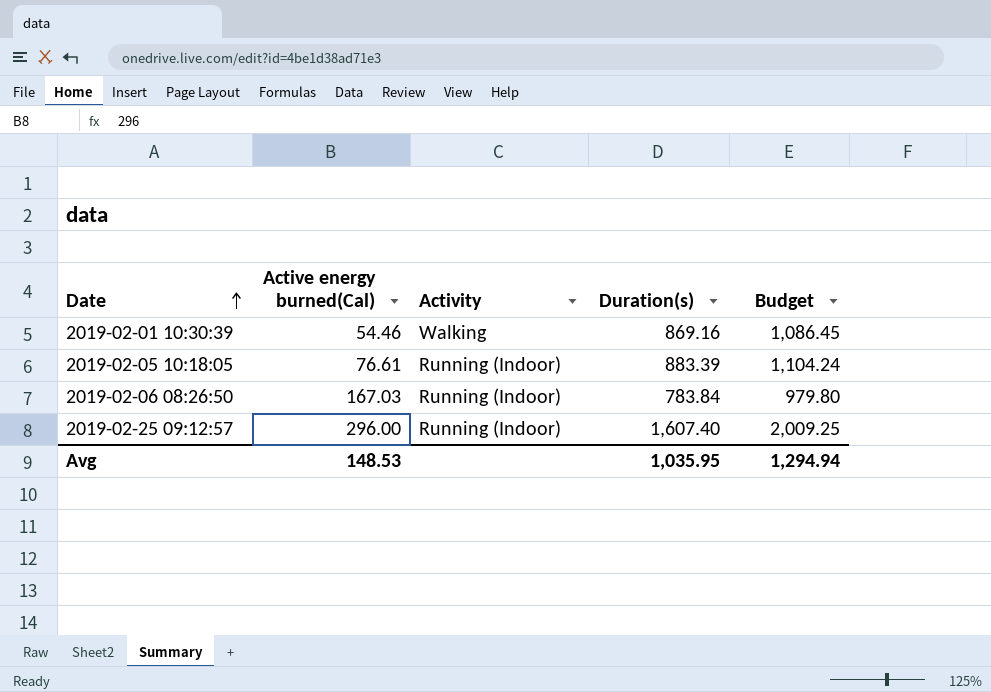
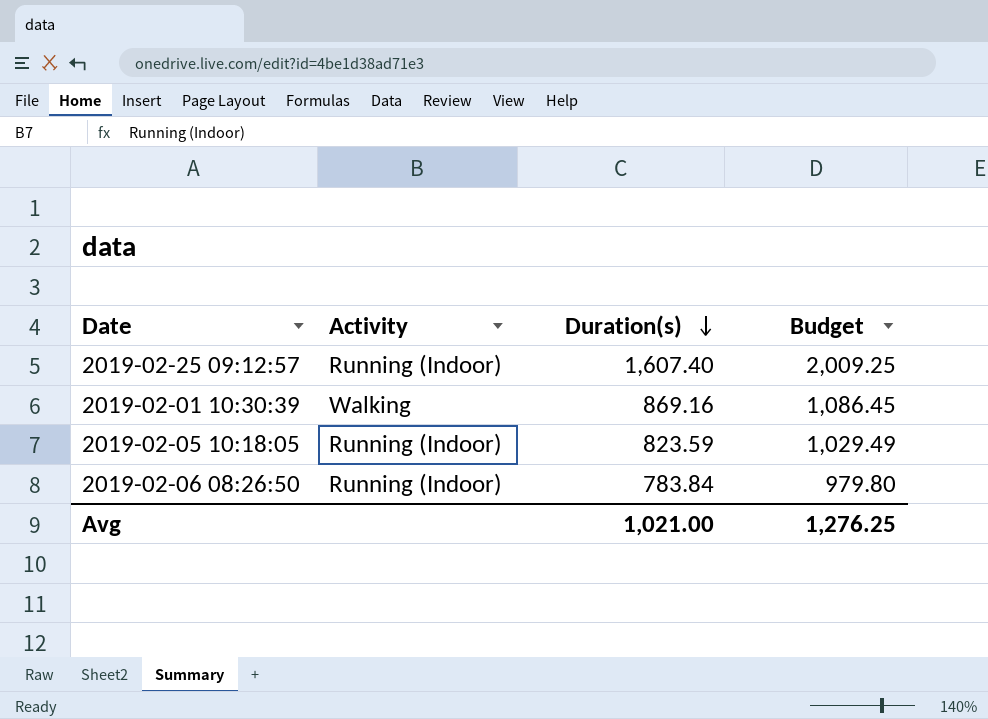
row order: Date ascending -> Duration(s) descending
column Active energy burned(Cal) | position: 2 -> none
2019-02-05 10:18:05 | Duration(s): 883.39 -> 823.59
2019-02-05 10:18:05 | Budget: 1,104.24 -> 1,029.49
Avg | Duration(s): 1,035.95 -> 1,021.00
Avg | Budget: 1,294.94 -> 1,276.25

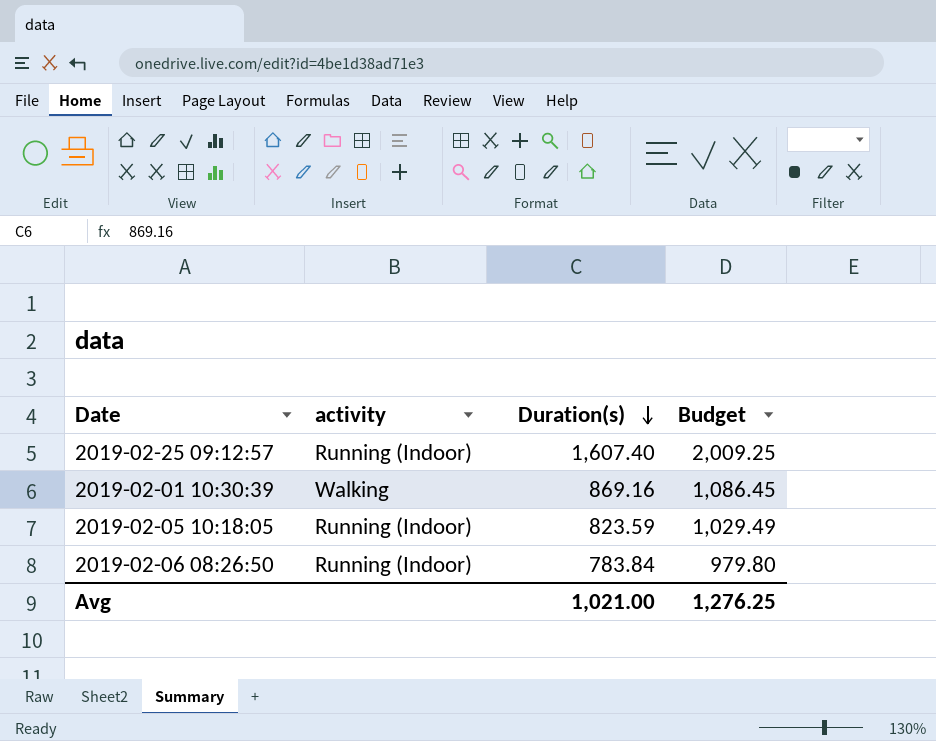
column name: Activity -> activity

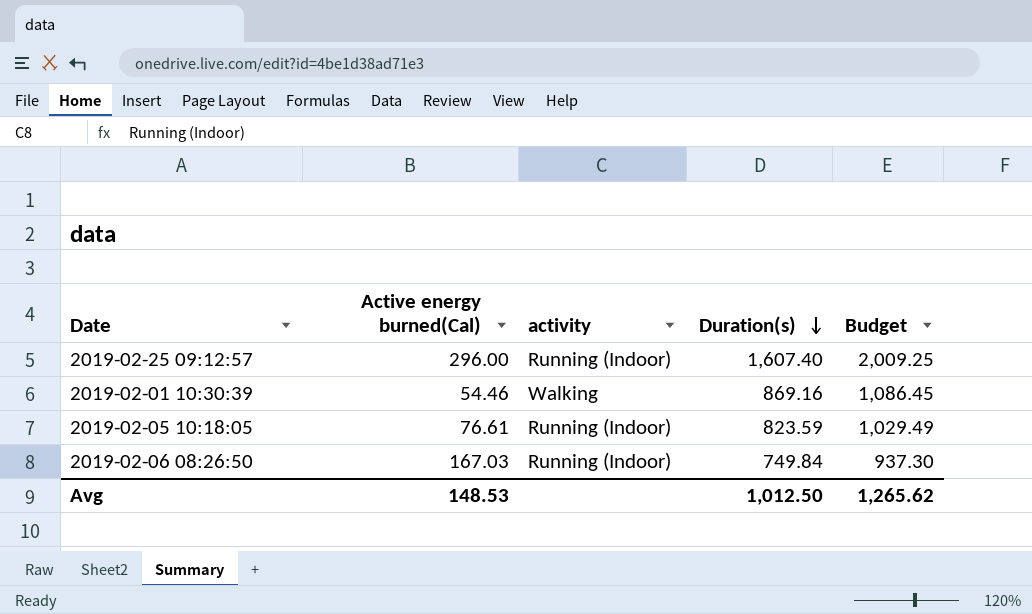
column Active energy burned(Cal) | position: none -> 2
2019-02-06 08:26:50 | Duration(s): 783.84 -> 749.84
2019-02-06 08:26:50 | Budget: 979.80 -> 937.30
Avg | Duration(s): 1,021.00 -> 1,012.50
Avg | Budget: 1,276.25 -> 1,265.62

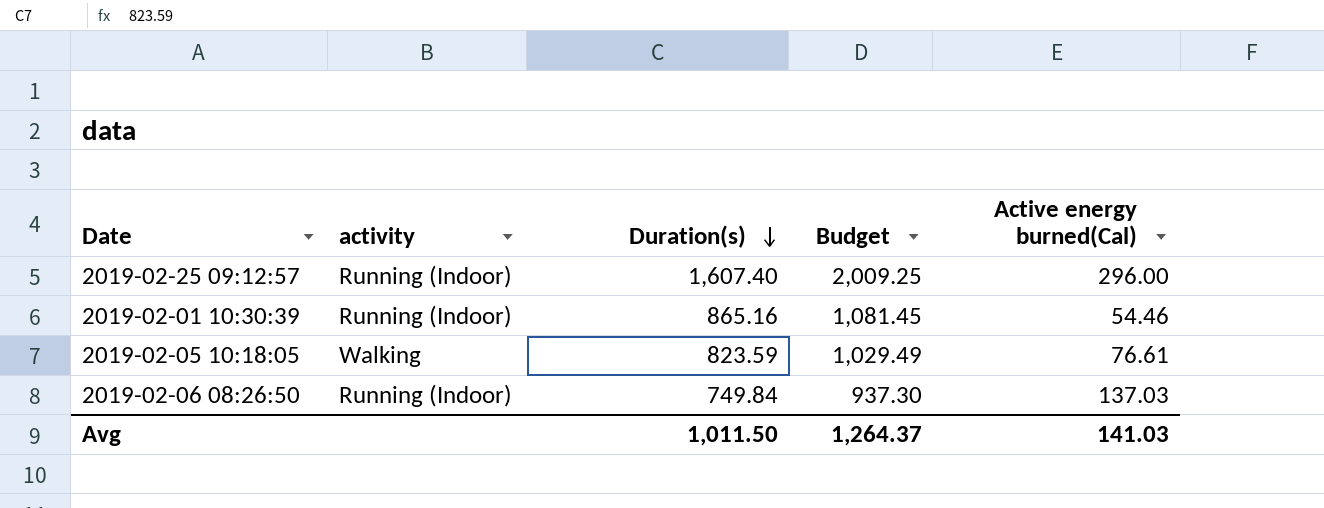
column Active energy burned(Cal) | position: 2 -> 5
2019-02-01 10:30:39 | activity: Walking -> Running (Indoor)
2019-02-01 10:30:39 | Duration(s): 869.16 -> 865.16
2019-02-01 10:30:39 | Budget: 1,086.45 -> 1,081.45
2019-02-05 10:18:05 | activity: Running (Indoor) -> Walking
2019-02-06 08:26:50 | Active energy burned(Cal): 167.03 -> 137.03
Avg | Duration(s): 1,012.50 -> 1,011.50
Avg | Budget: 1,265.62 -> 1,264.37
Avg | Active energy burned(Cal): 148.53 -> 141.03

